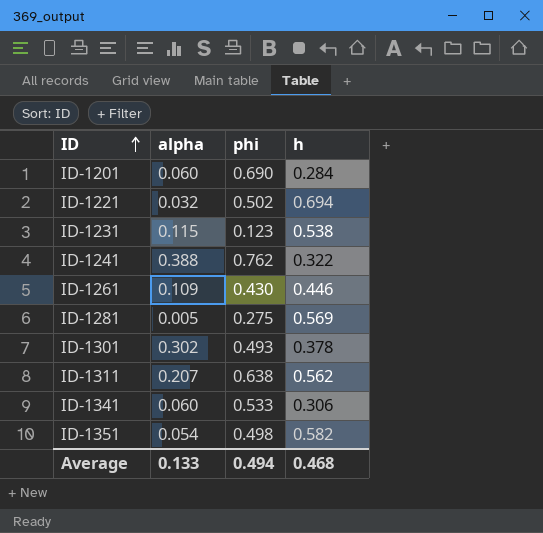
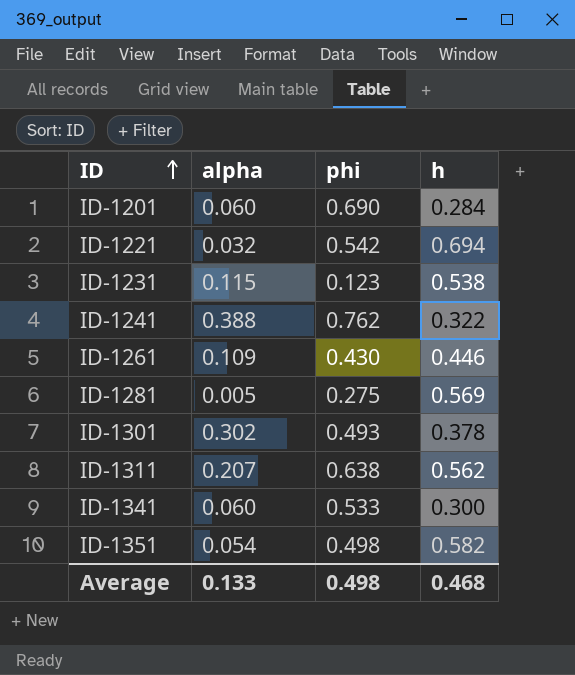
ID-1221 | phi: 0.502 -> 0.542
ID-1341 | h: 0.306 -> 0.300
Average | phi: 0.494 -> 0.498

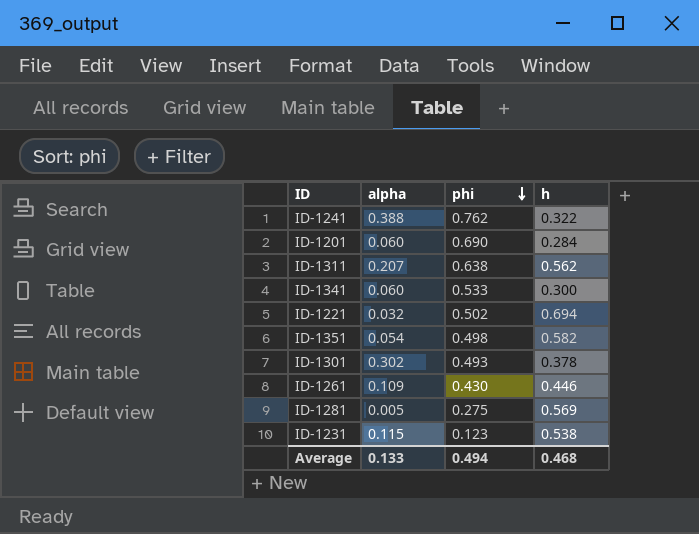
row order: ID ascending -> phi descending
ID-1221 | phi: 0.542 -> 0.502
Average | phi: 0.498 -> 0.494

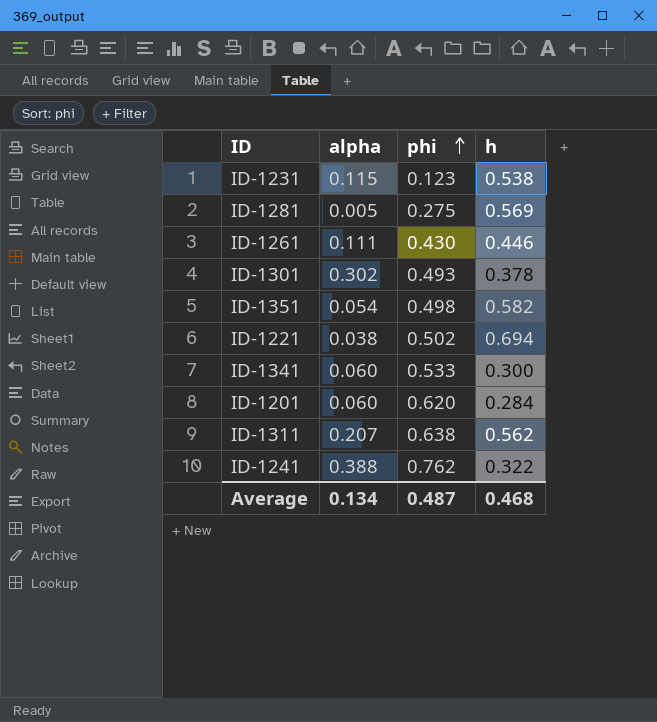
row order: phi descending -> phi ascending
ID-1261 | alpha: 0.109 -> 0.111
ID-1221 | alpha: 0.032 -> 0.038
ID-1201 | phi: 0.690 -> 0.620
Average | alpha: 0.133 -> 0.134
Average | phi: 0.494 -> 0.487

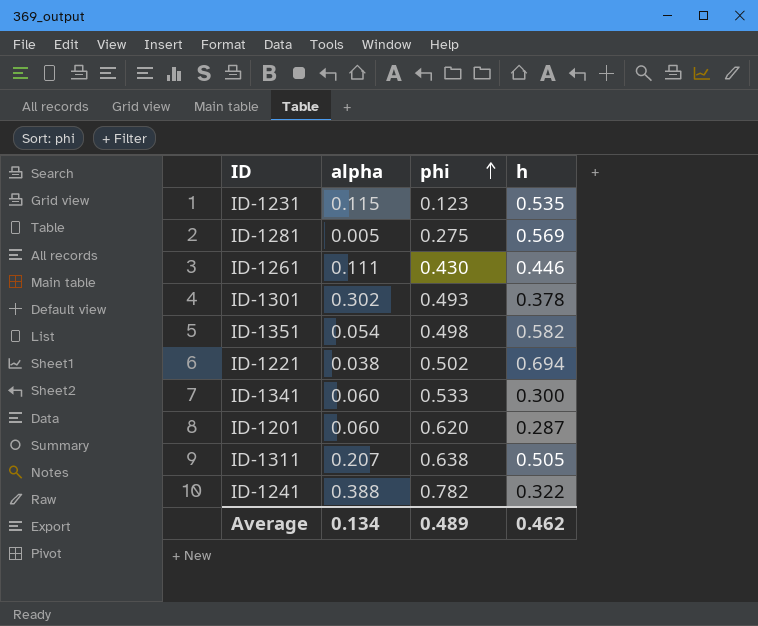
ID-1231 | h: 0.538 -> 0.535
ID-1201 | h: 0.284 -> 0.287
ID-1311 | h: 0.562 -> 0.505
ID-1241 | phi: 0.762 -> 0.782
Average | phi: 0.487 -> 0.489
Average | h: 0.468 -> 0.462

